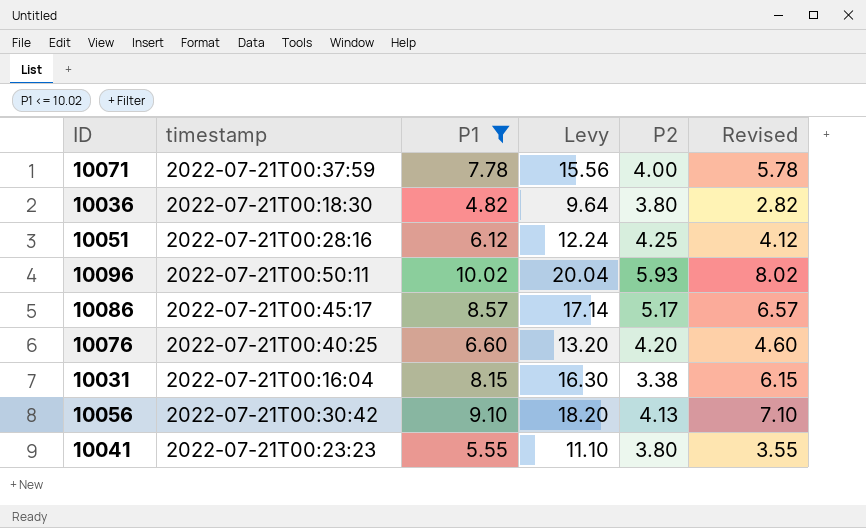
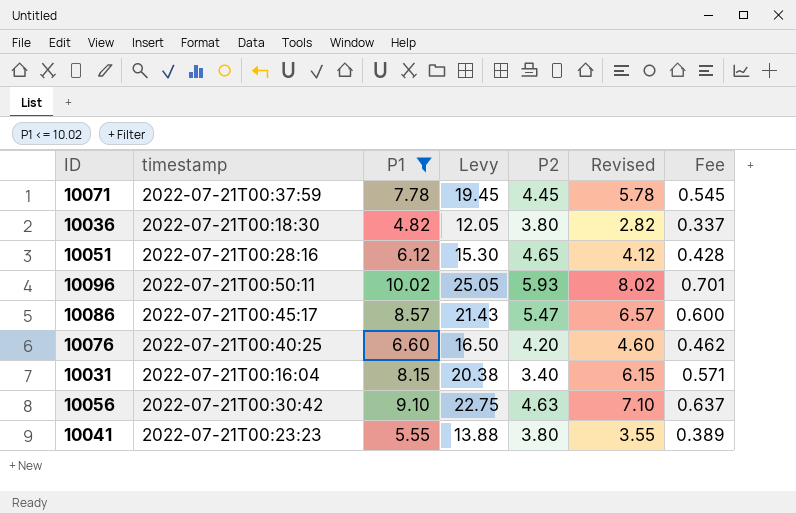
column Levy | formula: [P1] * 2 -> [P1] * 2.5
column Fee | formula: none -> [P1] * 0.07
10071 | P2: 4.00 -> 4.45
10051 | P2: 4.25 -> 4.65
10086 | P2: 5.17 -> 5.47
10031 | P2: 3.38 -> 3.40
10056 | P2: 4.13 -> 4.63

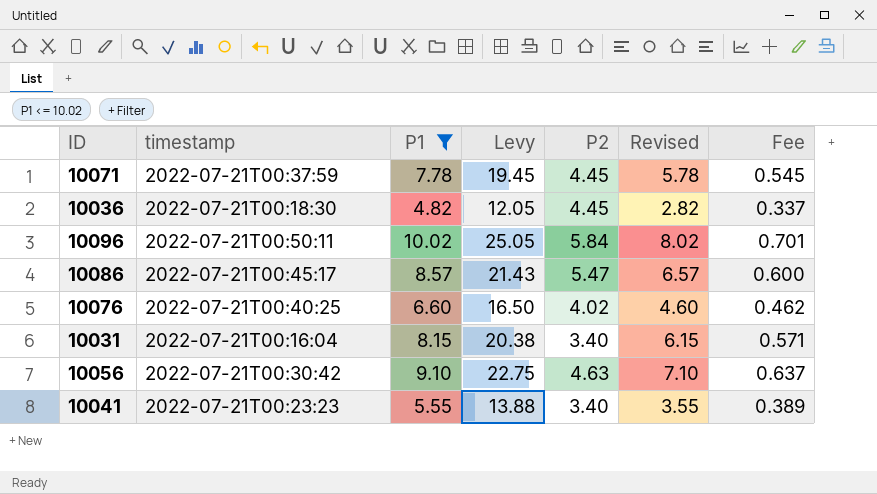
row 10051: 2022-07-21T00:28:16 | 6.12 | 15.30 | 4.65 | 4.12 | 0.428 -> none
10036 | P2: 3.80 -> 4.45
10096 | P2: 5.93 -> 5.84
10076 | P2: 4.20 -> 4.02
10041 | P2: 3.80 -> 3.40

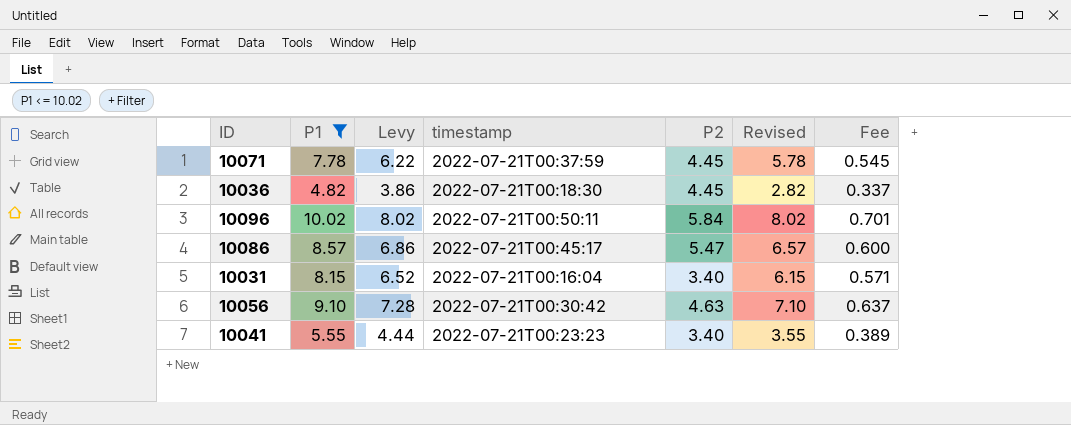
column Levy | formula: [P1] * 2.5 -> [P1] * 0.8
column timestamp | position: 2 -> 4
row 10076: 2022-07-21T00:40:25 | 6.60 | 16.50 | 4.02 | 4.60 | 0.462 -> none

